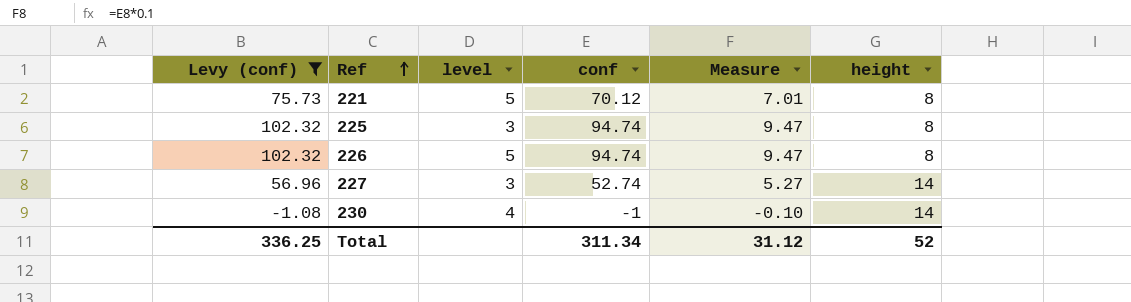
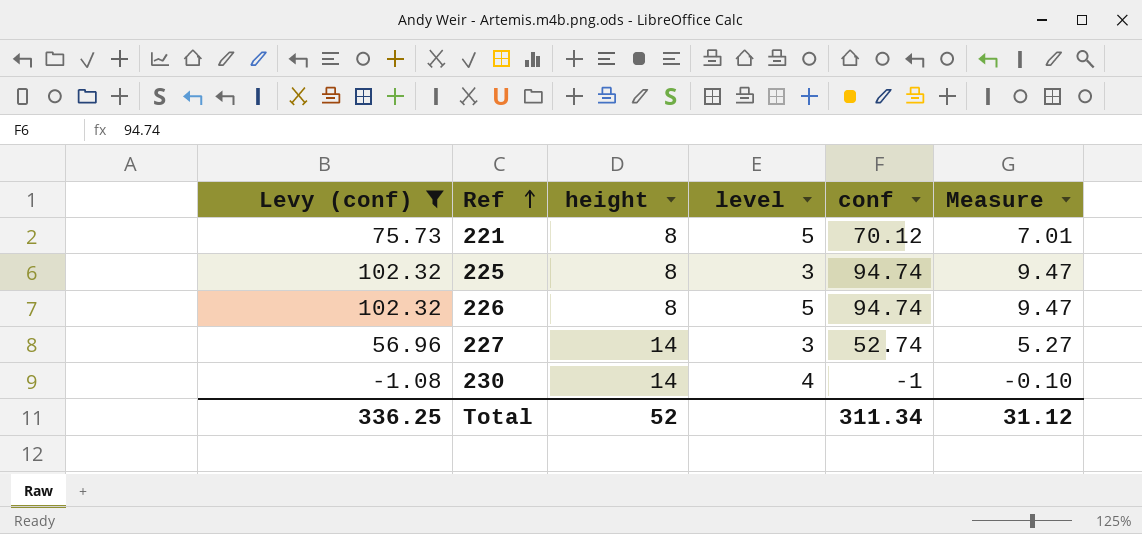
column height | position: 6 -> 3

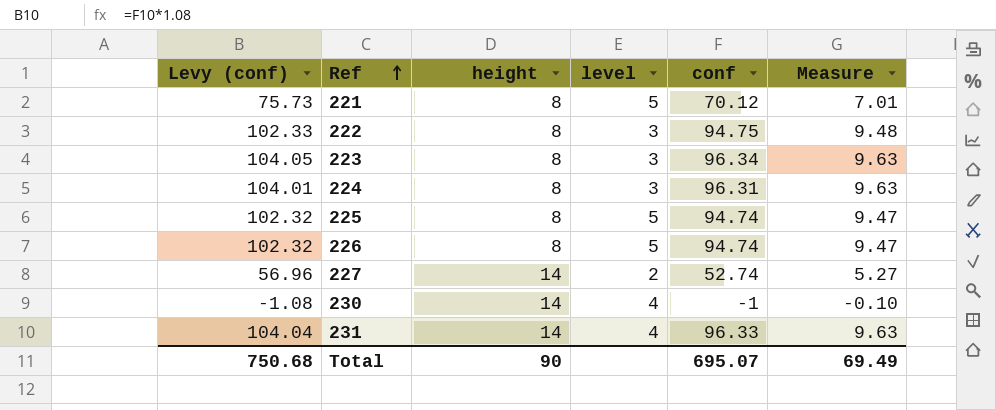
filter: Levy (conf) <= 102.32 -> none
225 | level: 3 -> 5
227 | level: 3 -> 2
Total | Levy (conf): 336.25 -> 750.68
Total | height: 52 -> 90
Total | conf: 311.34 -> 695.07
Total | Measure: 31.12 -> 69.49

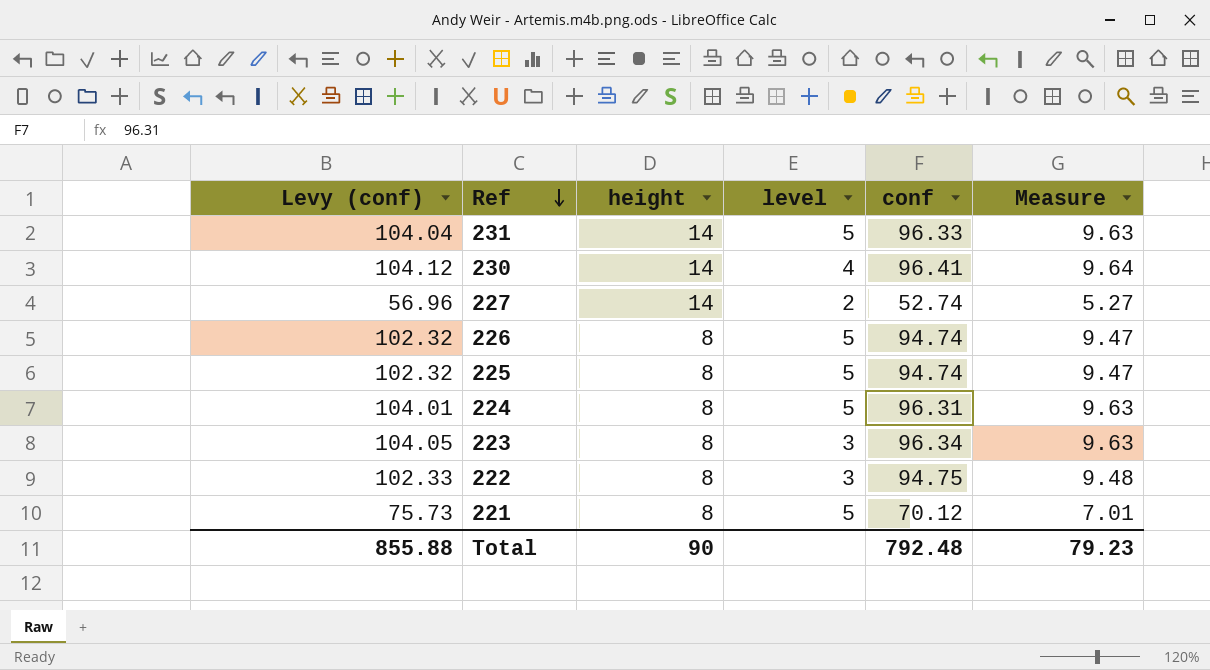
row order: Ref ascending -> Ref descending
231 | level: 4 -> 5
230 | Levy (conf): -1.08 -> 104.12
230 | conf: -1 -> 96.41
230 | Measure: -0.10 -> 9.64
224 | level: 3 -> 5
Total | Levy (conf): 750.68 -> 855.88
Total | conf: 695.07 -> 792.48
Total | Measure: 69.49 -> 79.23

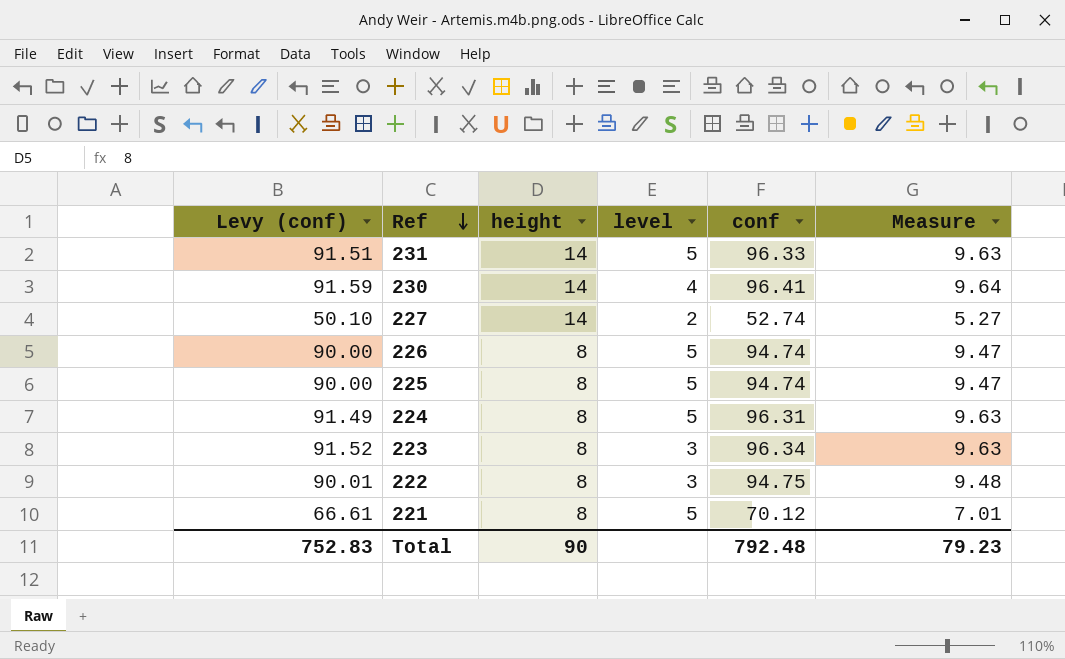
column Levy (conf) | formula: [conf] * 1.08 -> [conf] * 0.95
Total | Levy (conf): 855.88 -> 752.83

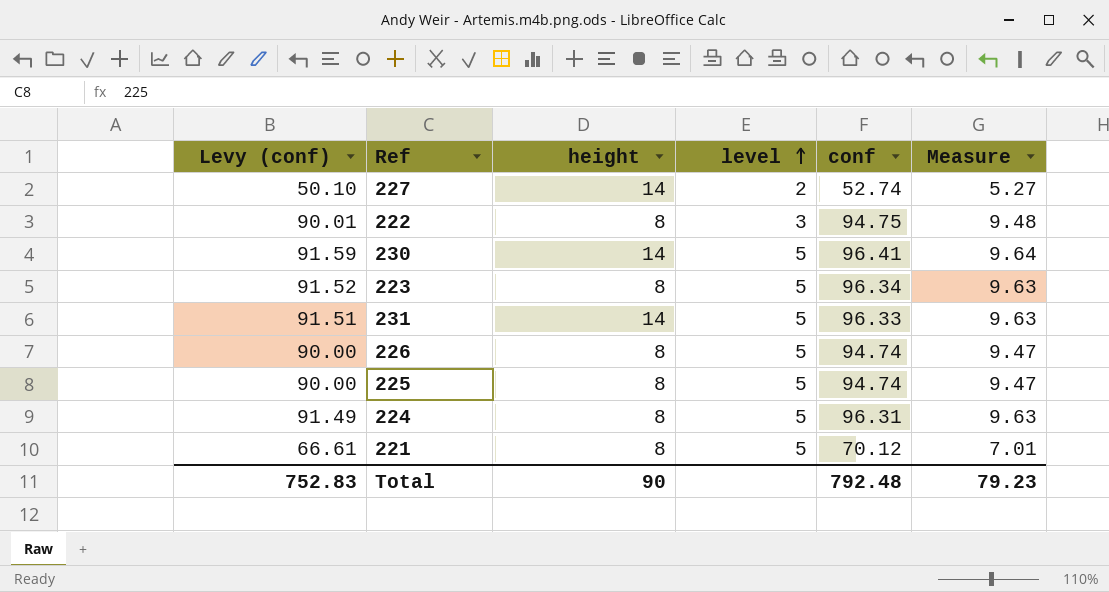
row order: Ref descending -> level ascending
230 | level: 4 -> 5
223 | level: 3 -> 5

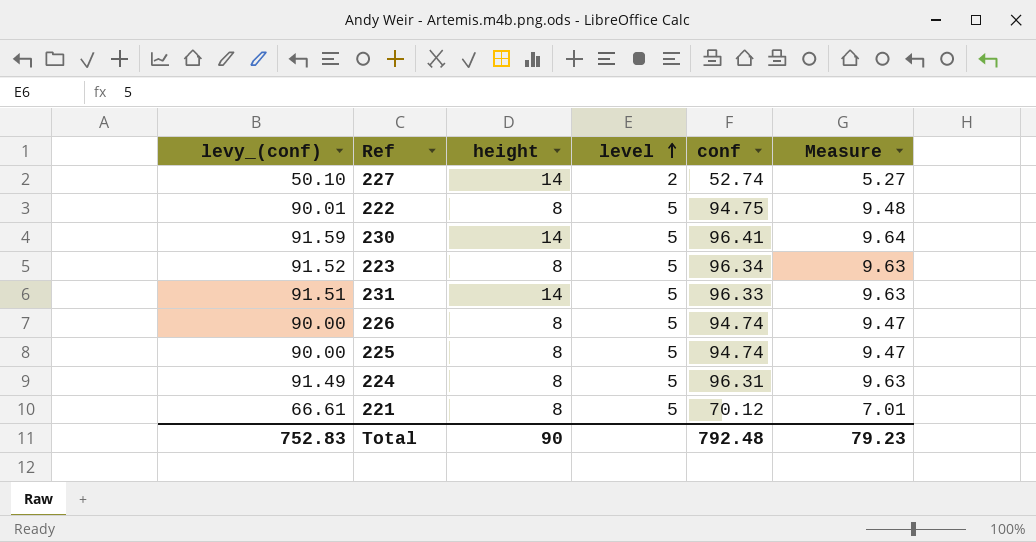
column name: Levy (conf) -> levy_(conf)
222 | level: 3 -> 5

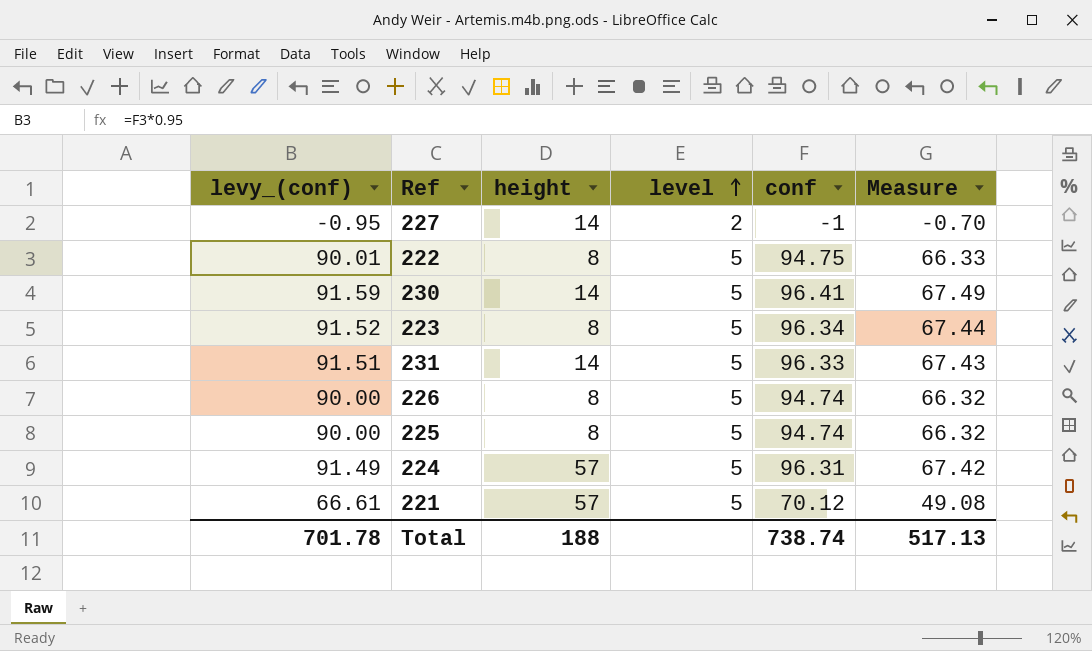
column Measure | formula: [conf] * 0.1 -> [conf] * 0.7
227 | levy_(conf): 50.10 -> -0.95
227 | conf: 52.74 -> -1
224 | height: 8 -> 57
221 | height: 8 -> 57
Total | levy_(conf): 752.83 -> 701.78
Total | height: 90 -> 188
Total | conf: 792.48 -> 738.74
Total | Measure: 79.23 -> 517.13

